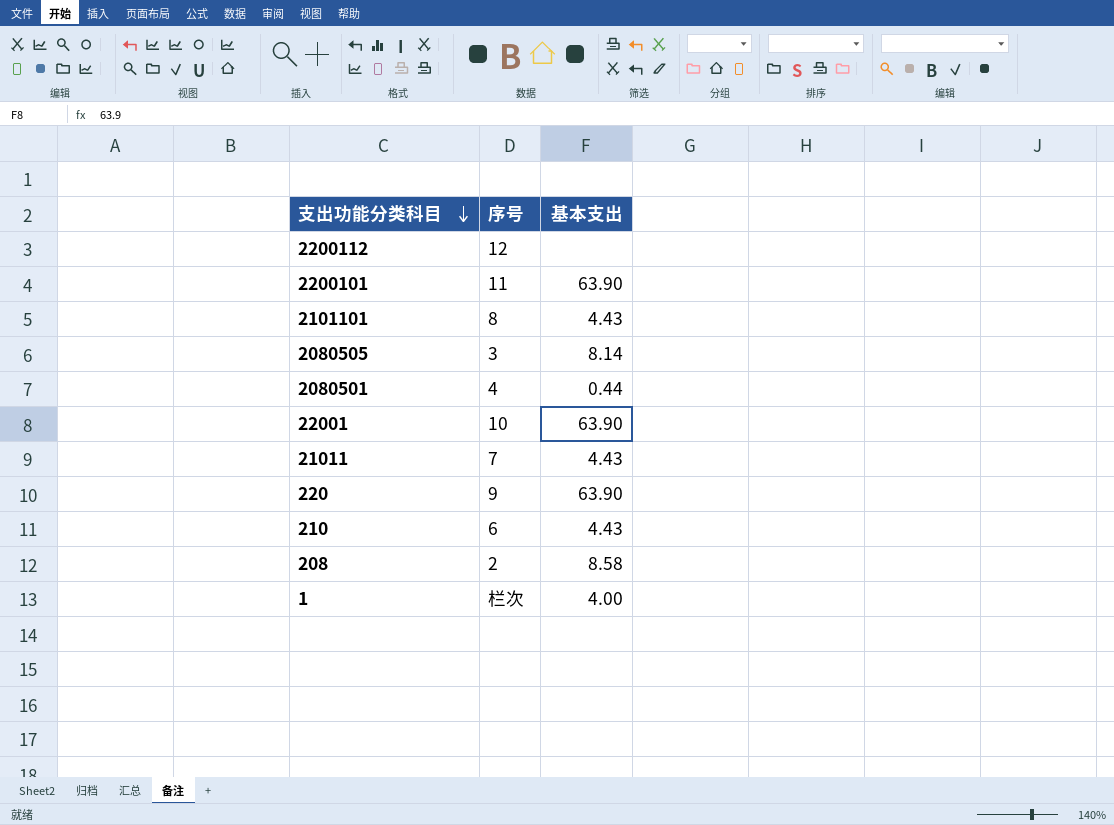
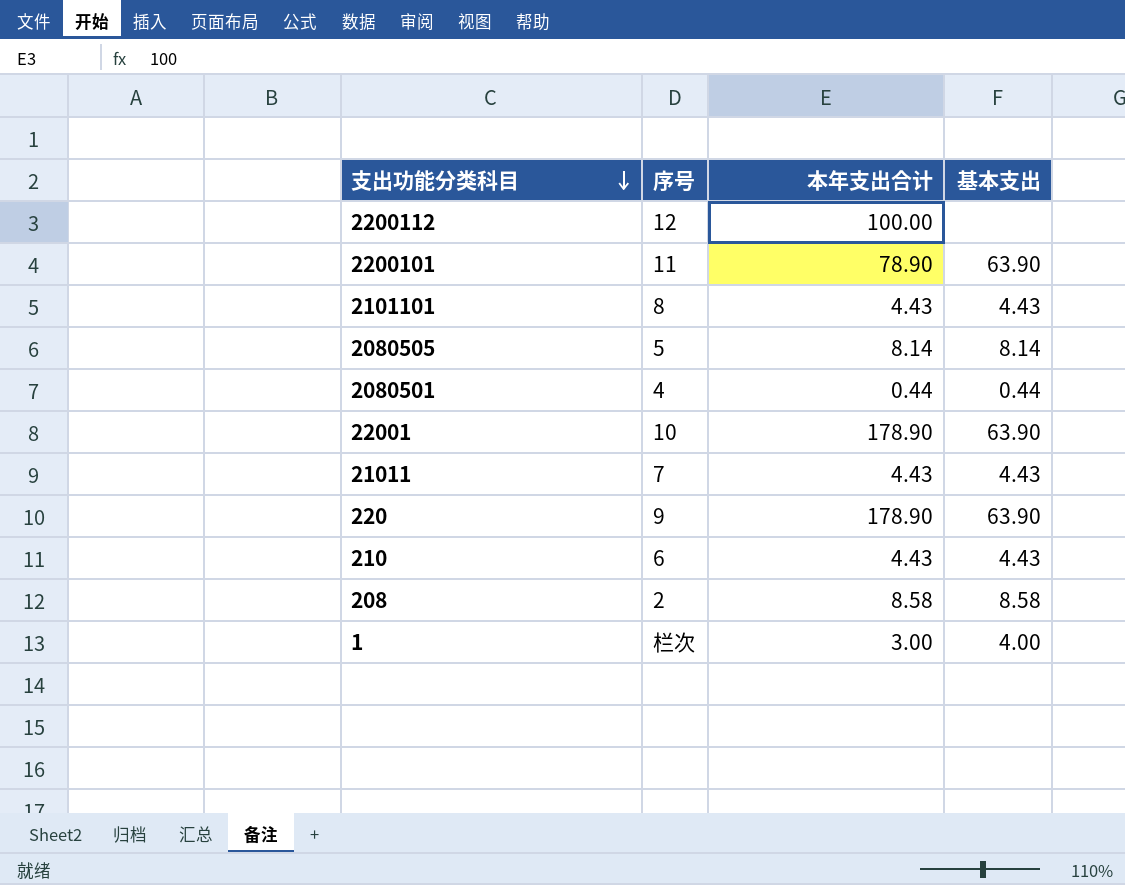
column 本年支出合计 | position: none -> 3
2080505 | 序号: 3 -> 5

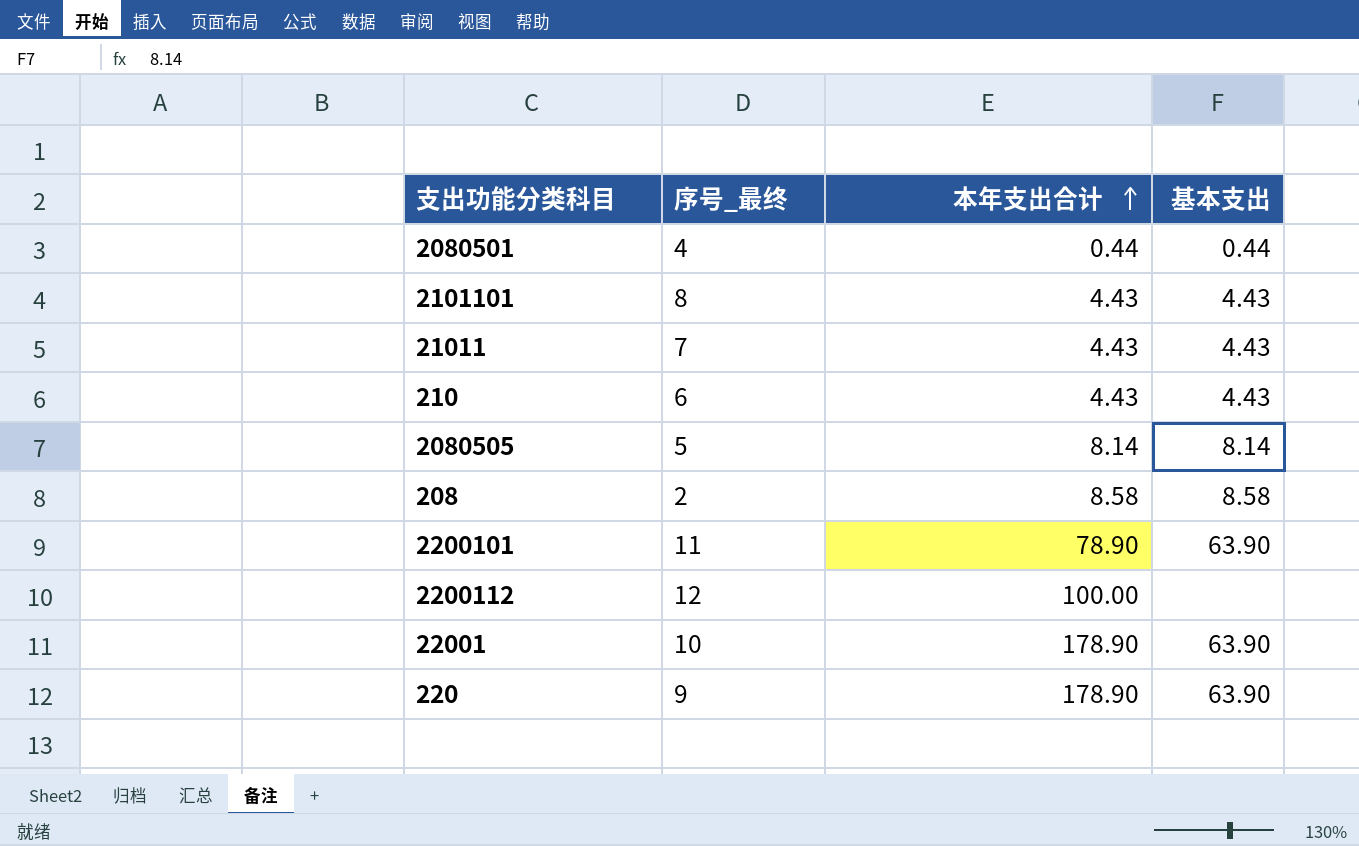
row order: 支出功能分类科目 descending -> 本年支出合计 ascending
column name: 序号 -> 序号_最终
row 1: 栏次 | 3.00 | 4.00 -> none

